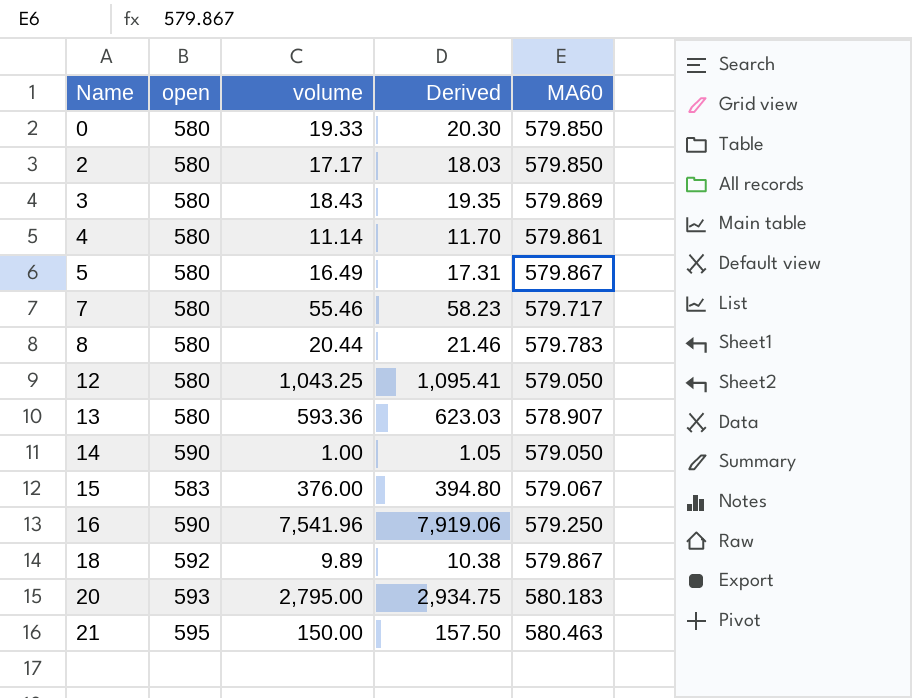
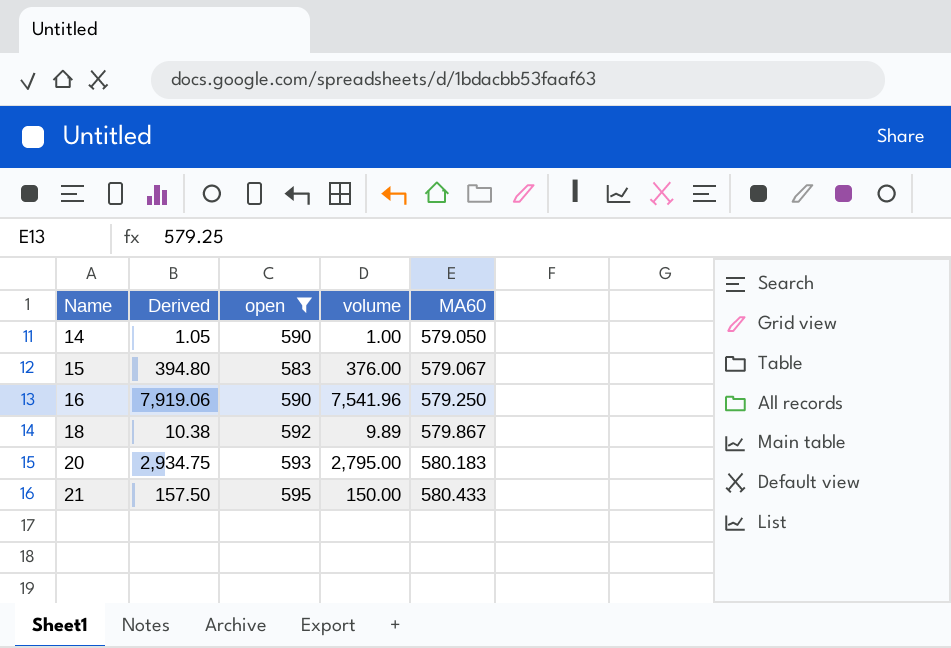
filter: none -> open != 580
column Derived | position: 4 -> 2
21 | MA60: 580.463 -> 580.433

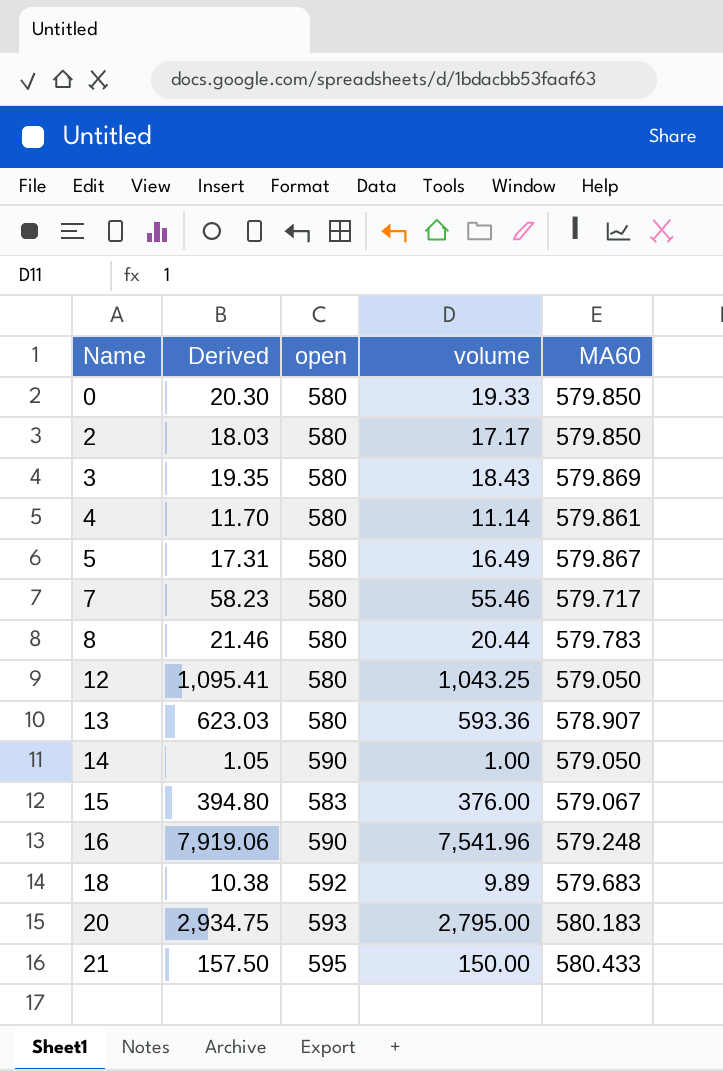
filter: open != 580 -> none
16 | MA60: 579.250 -> 579.248
18 | MA60: 579.867 -> 579.683

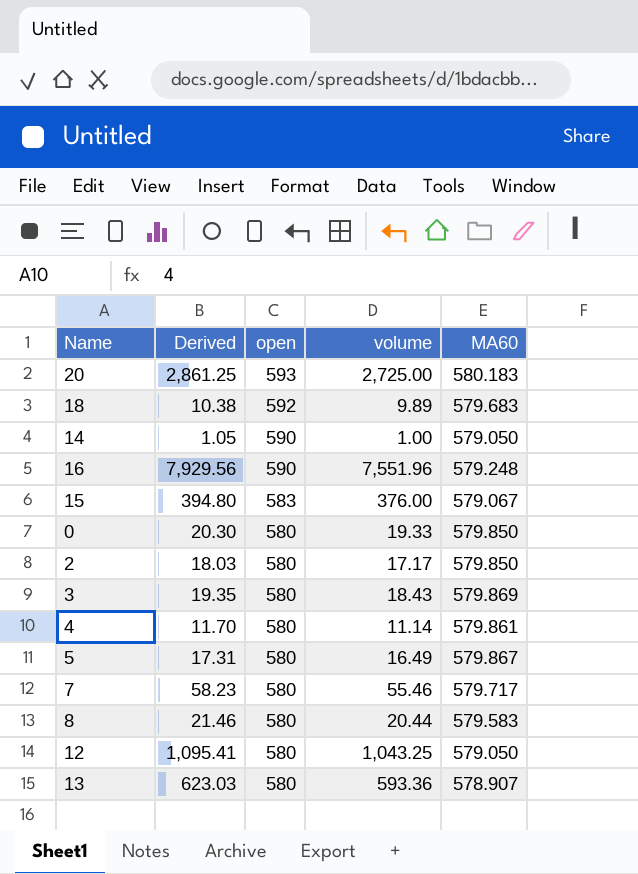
row order: Name ascending -> open descending
row 21: 157.50 | 595 | 150.00 | 580.433 -> none
20 | Derived: 2,934.75 -> 2,861.25
20 | volume: 2,795.00 -> 2,725.00
16 | Derived: 7,919.06 -> 7,929.56
16 | volume: 7,541.96 -> 7,551.96
8 | MA60: 579.783 -> 579.583

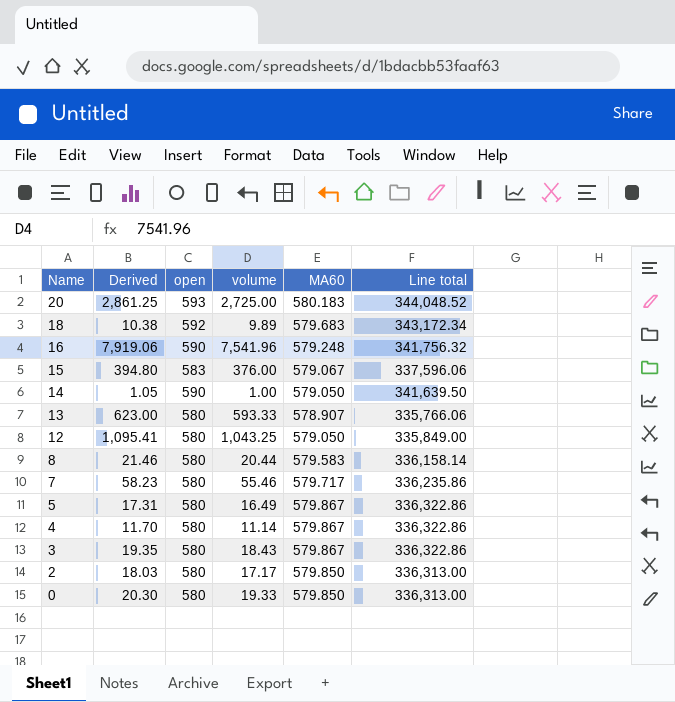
row order: open descending -> Name descending
column Line total | formula: none -> [open] * [MA60]
16 | Derived: 7,929.56 -> 7,919.06
16 | volume: 7,551.96 -> 7,541.96
13 | Derived: 623.03 -> 623.00
13 | volume: 593.36 -> 593.33
4 | MA60: 579.861 -> 579.867
3 | MA60: 579.869 -> 579.867

